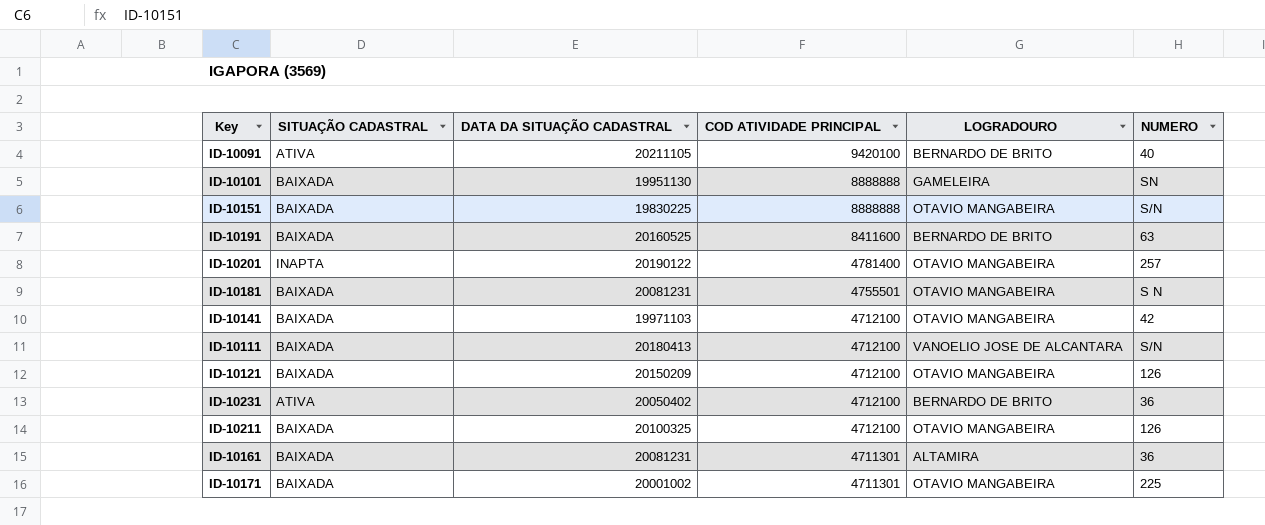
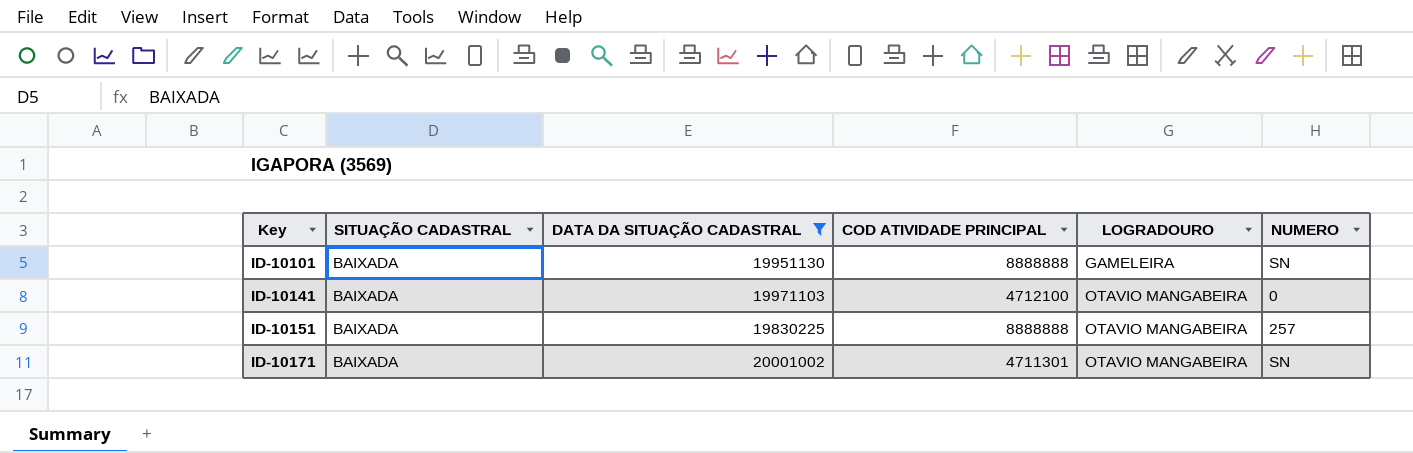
filter: none -> DATA DA SITUAÇÃO CADASTRAL <= 20001002
row order: COD ATIVIDADE PRINCIPAL descending -> Key ascending
ID-10141 | NUMERO: 42 -> 0
ID-10151 | NUMERO: S/N -> 257
ID-10171 | NUMERO: 225 -> SN

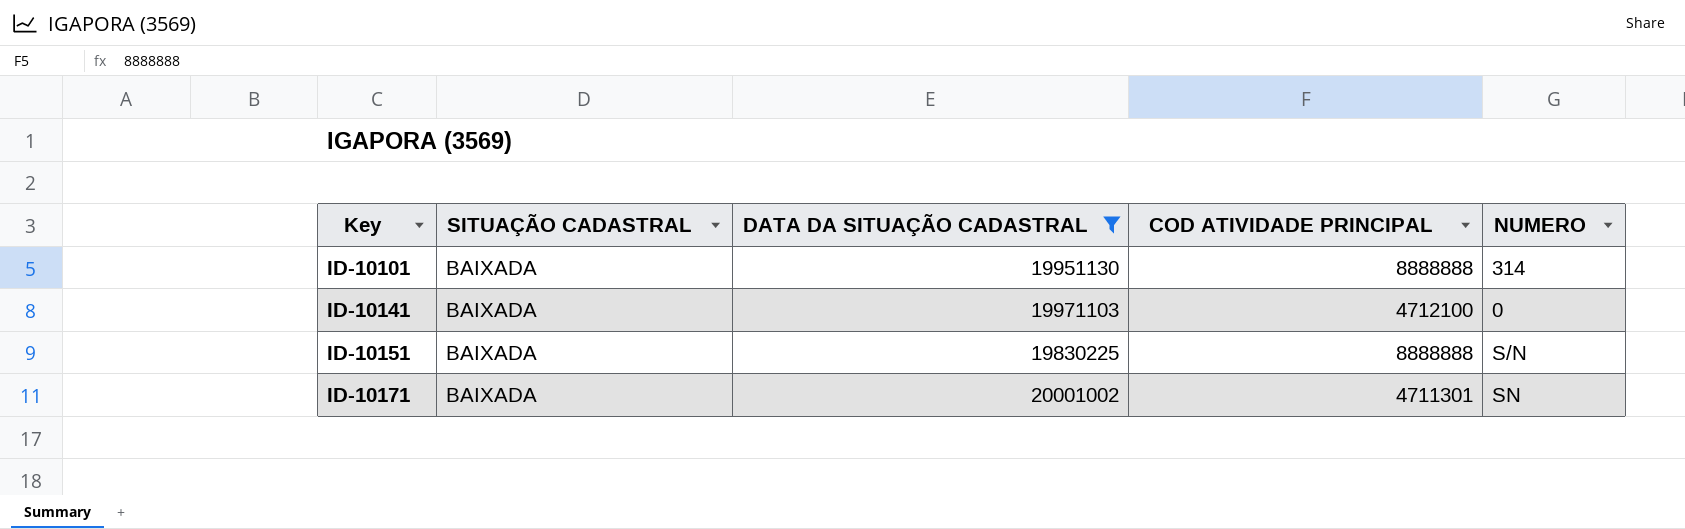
column LOGRADOURO | position: 5 -> none
ID-10101 | NUMERO: SN -> 314
ID-10151 | NUMERO: 257 -> S/N

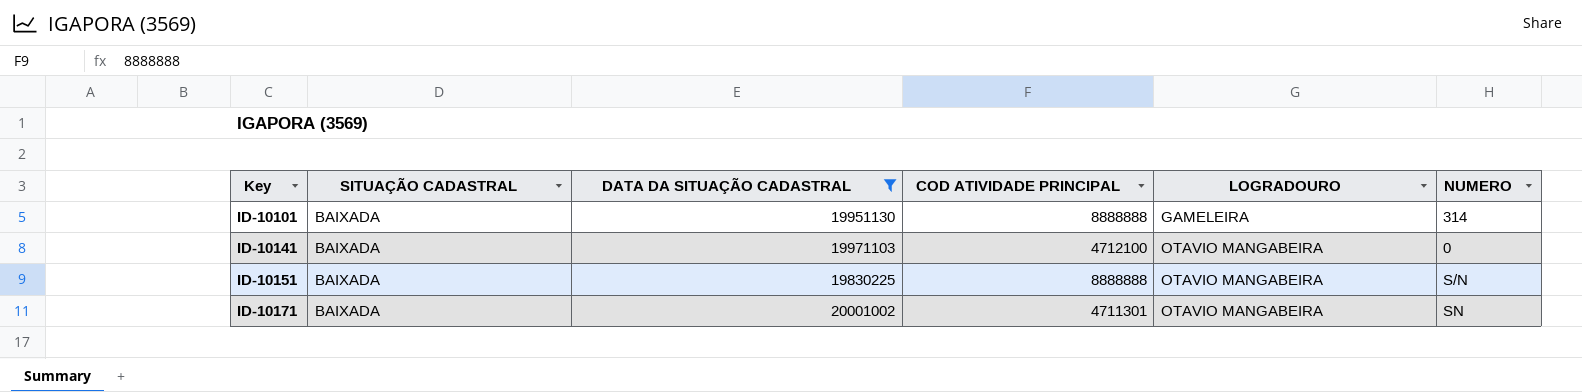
column LOGRADOURO | position: none -> 5

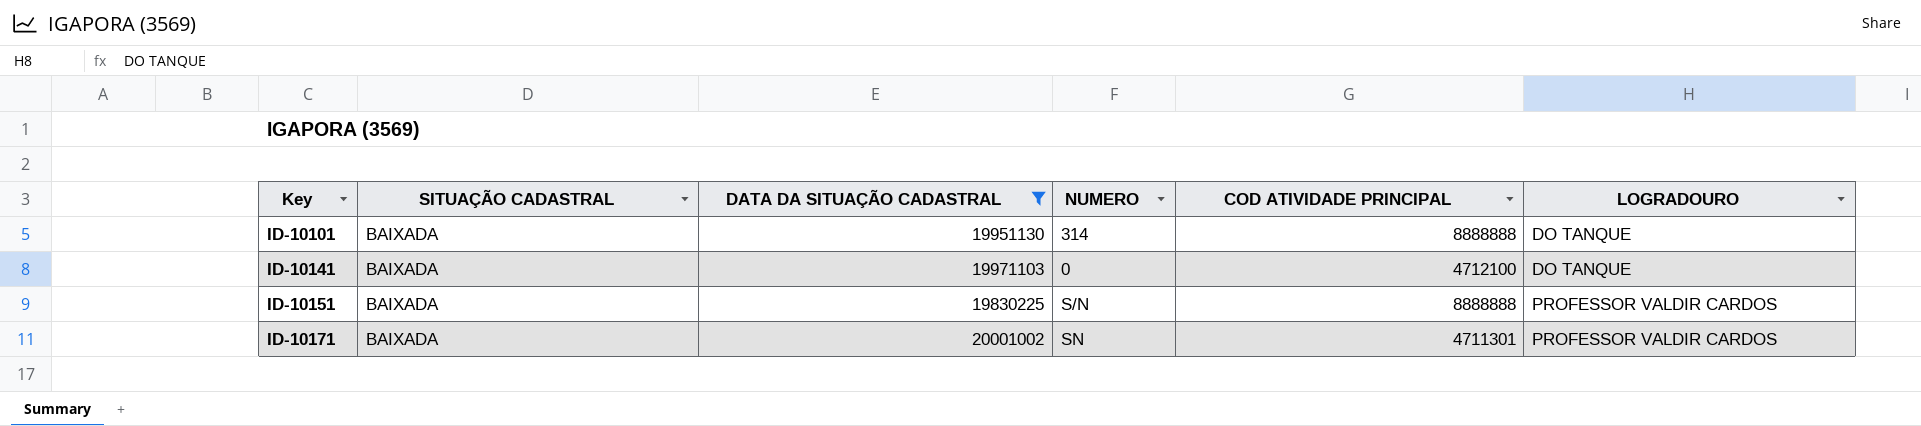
column NUMERO | position: 6 -> 4
ID-10101 | LOGRADOURO: GAMELEIRA -> DO TANQUE
ID-10141 | LOGRADOURO: OTAVIO MANGABEIRA -> DO TANQUE
ID-10151 | LOGRADOURO: OTAVIO MANGABEIRA -> PROFESSOR VALDIR CARDOS
ID-10171 | LOGRADOURO: OTAVIO MANGABEIRA -> PROFESSOR VALDIR CARDOS

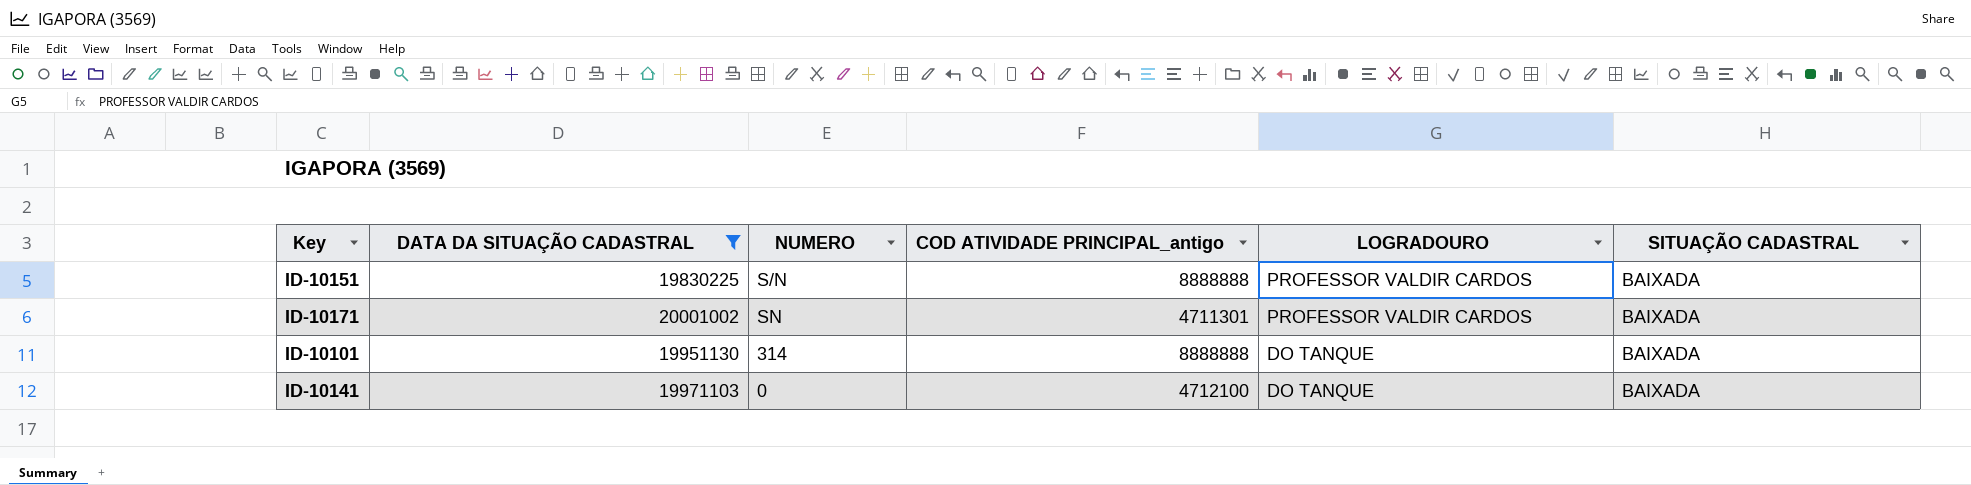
row order: Key ascending -> LOGRADOURO descending
column name: COD ATIVIDADE PRINCIPAL -> COD ATIVIDADE PRINCIPAL_antigo
column SITUAÇÃO CADASTRAL | position: 2 -> 6

